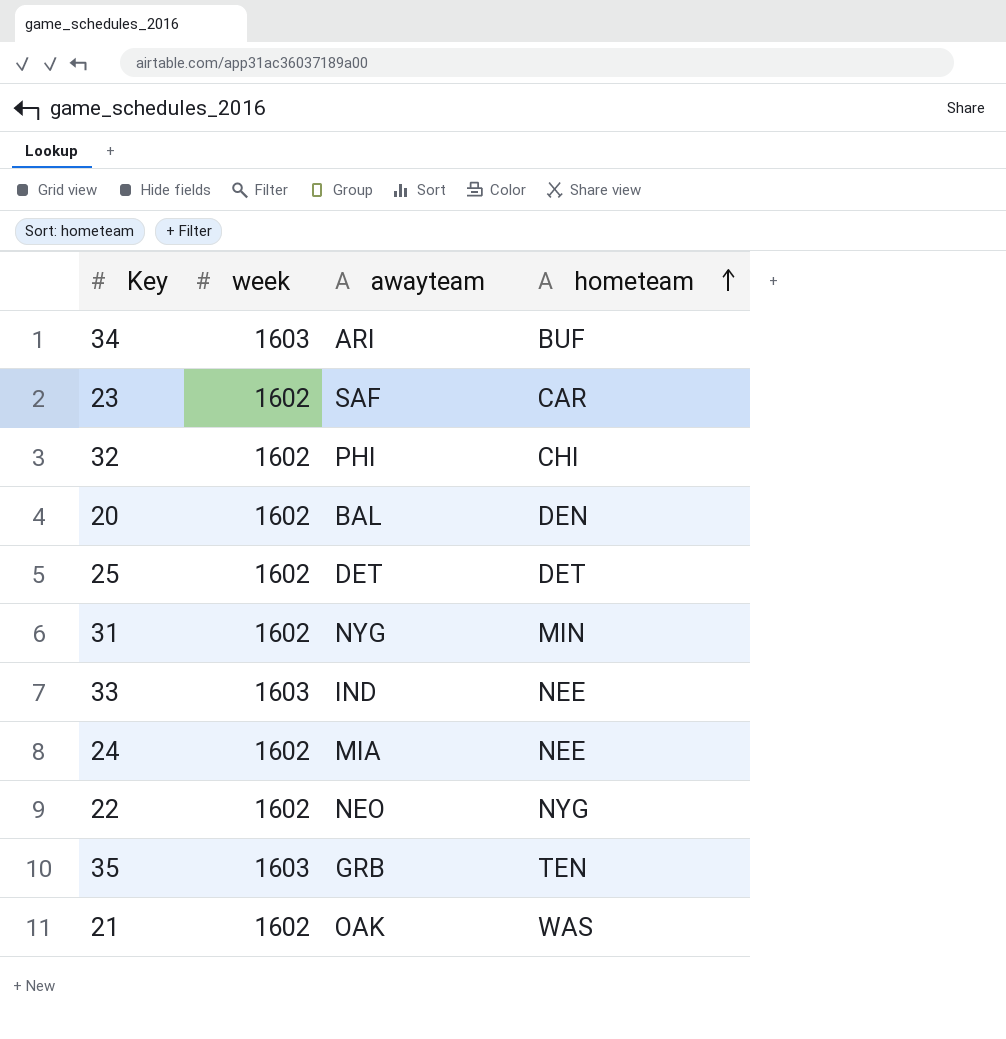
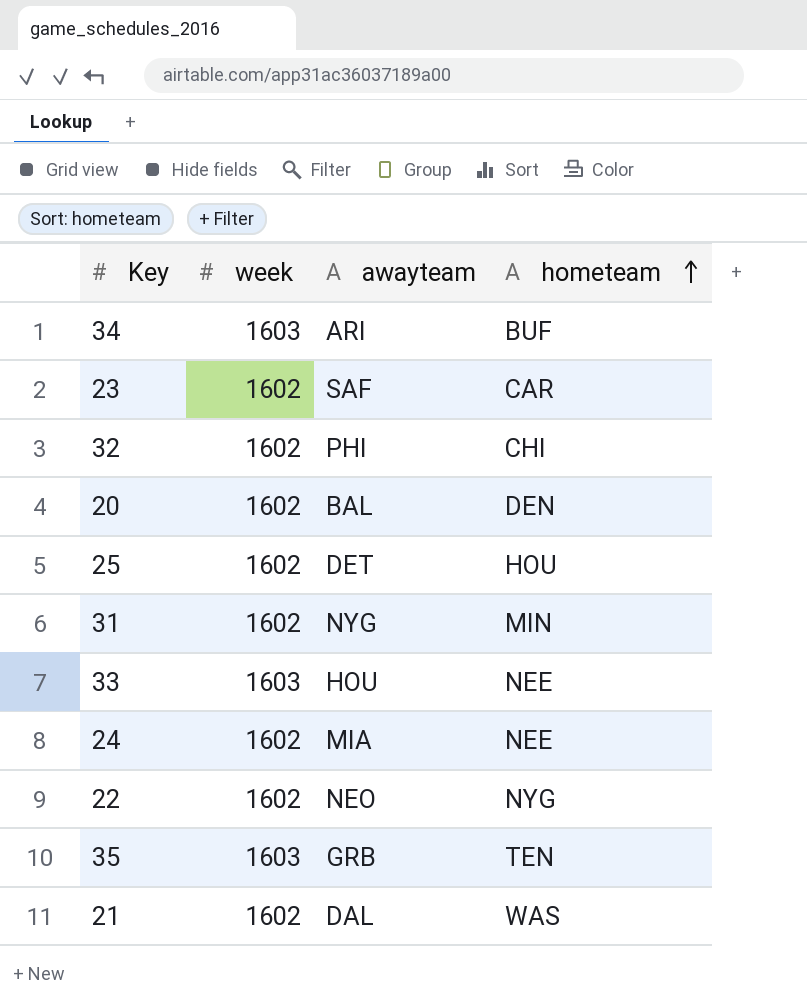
25 | hometeam: DET -> HOU
33 | awayteam: IND -> HOU
21 | awayteam: OAK -> DAL

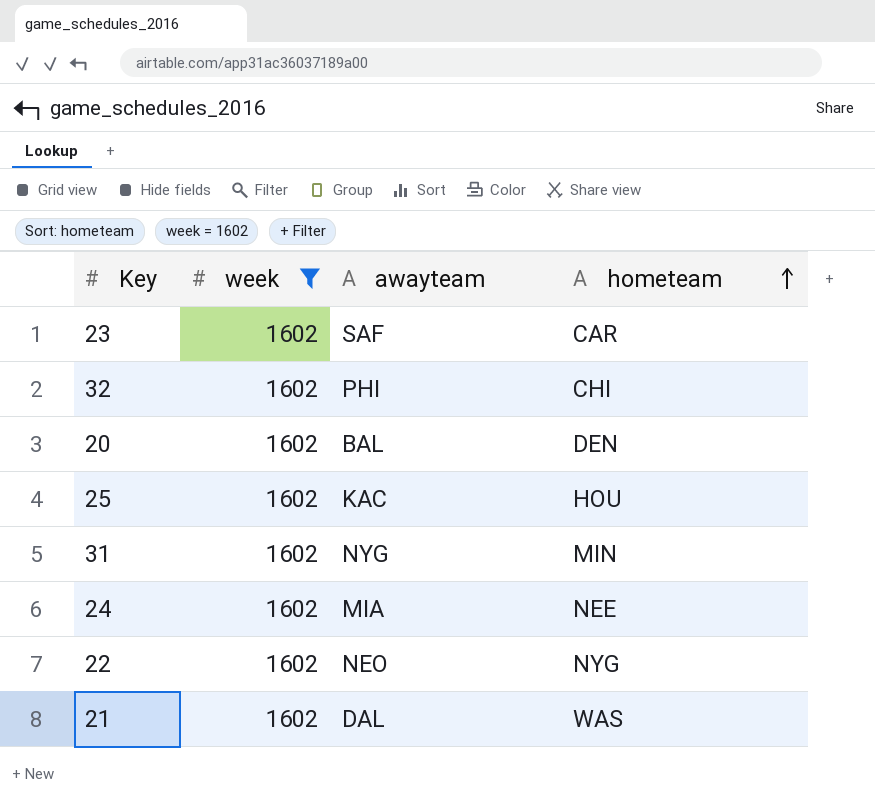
filter: none -> week = 1602
25 | awayteam: DET -> KAC

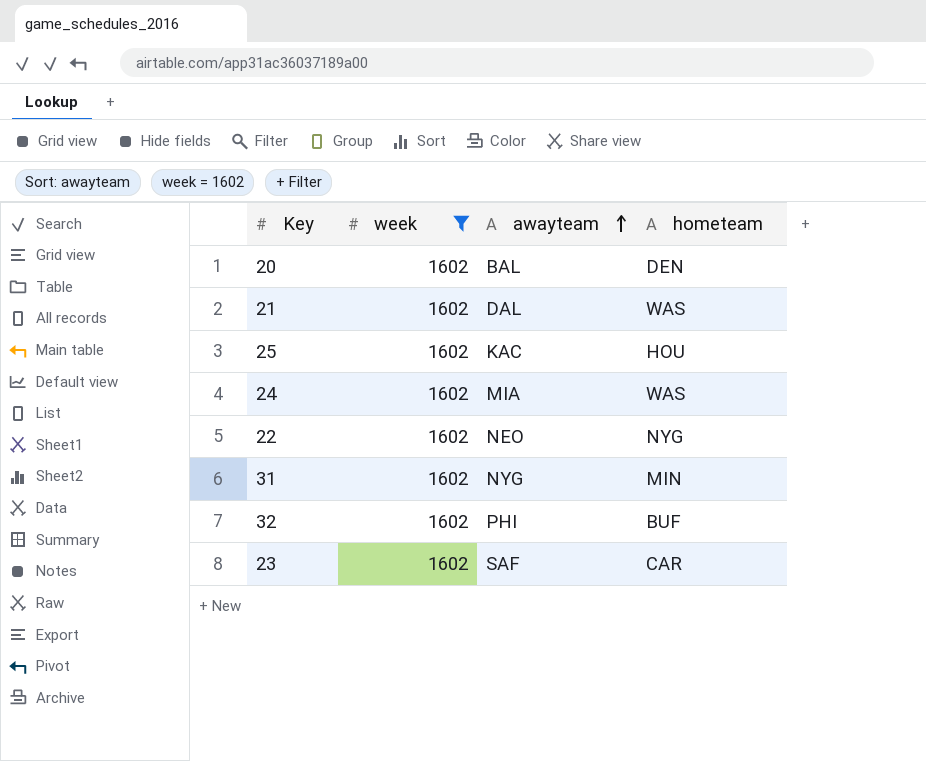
row order: hometeam ascending -> awayteam ascending
24 | hometeam: NEE -> WAS
32 | hometeam: CHI -> BUF

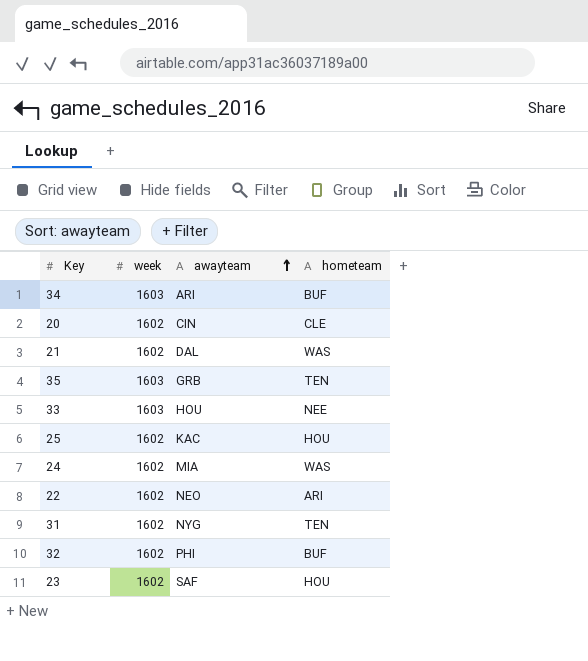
filter: week = 1602 -> none
20 | awayteam: BAL -> CIN
20 | hometeam: DEN -> CLE
22 | hometeam: NYG -> ARI
31 | hometeam: MIN -> TEN
23 | hometeam: CAR -> HOU

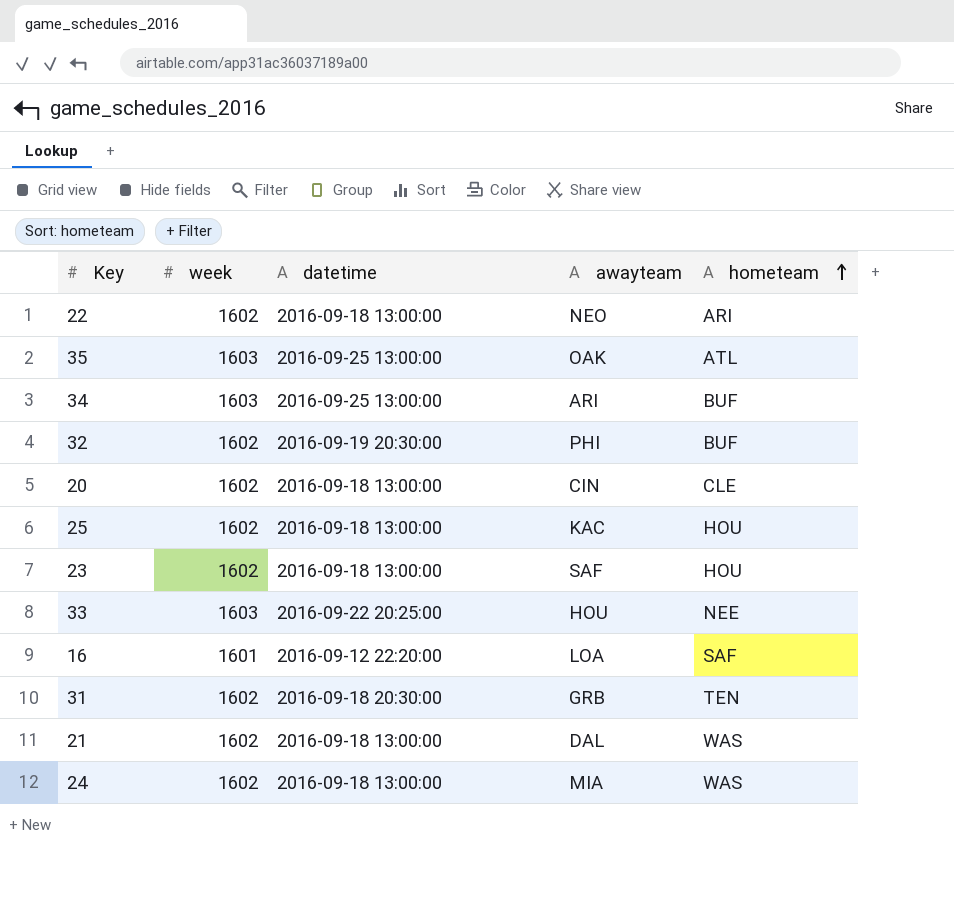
row order: awayteam ascending -> hometeam ascending
column datetime | position: none -> 3
35 | awayteam: GRB -> OAK
35 | hometeam: TEN -> ATL
row 16: none -> 1601 | 2016-09-12 22:20:00 | LOA | SAF
31 | awayteam: NYG -> GRB

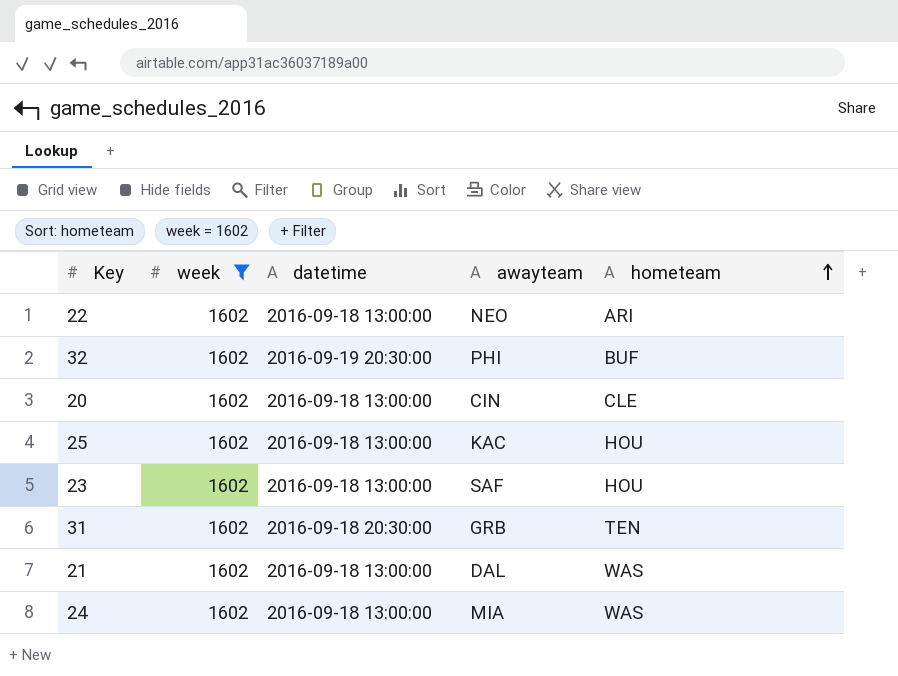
filter: none -> week = 1602

